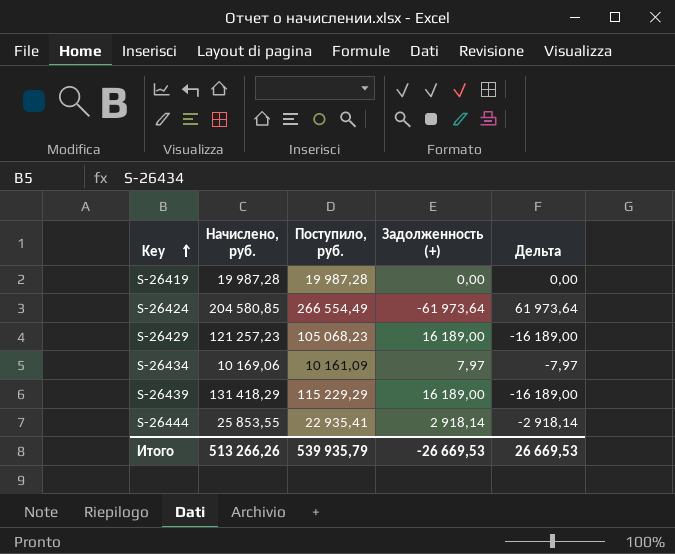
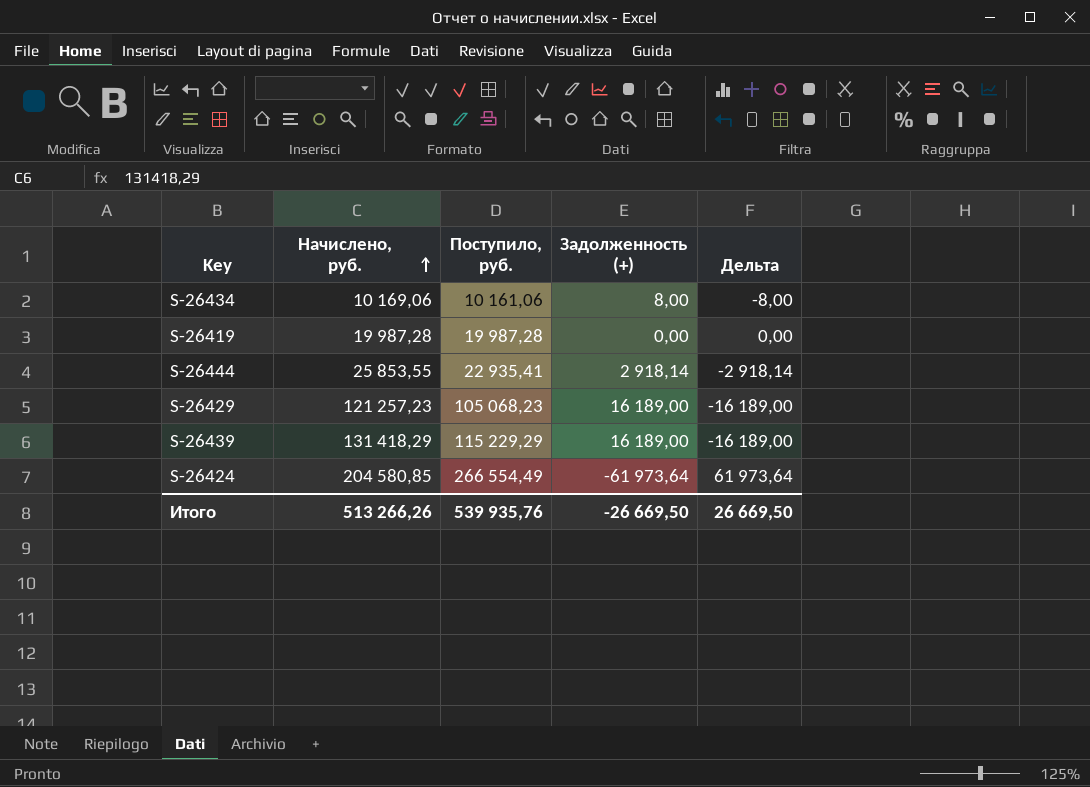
row order: Key ascending -> Начислено, руб. ascending
S-26434 | Поступило, руб.: 10 161,09 -> 10 161,06
S-26434 | Задолженность (+): 7,97 -> 8,00
S-26434 | Дельта: -7,97 -> -8,00
Итого | Поступило, руб.: 539 935,79 -> 539 935,76
Итого | Задолженность (+): -26 669,53 -> -26 669,50
Итого | Дельта: 26 669,53 -> 26 669,50

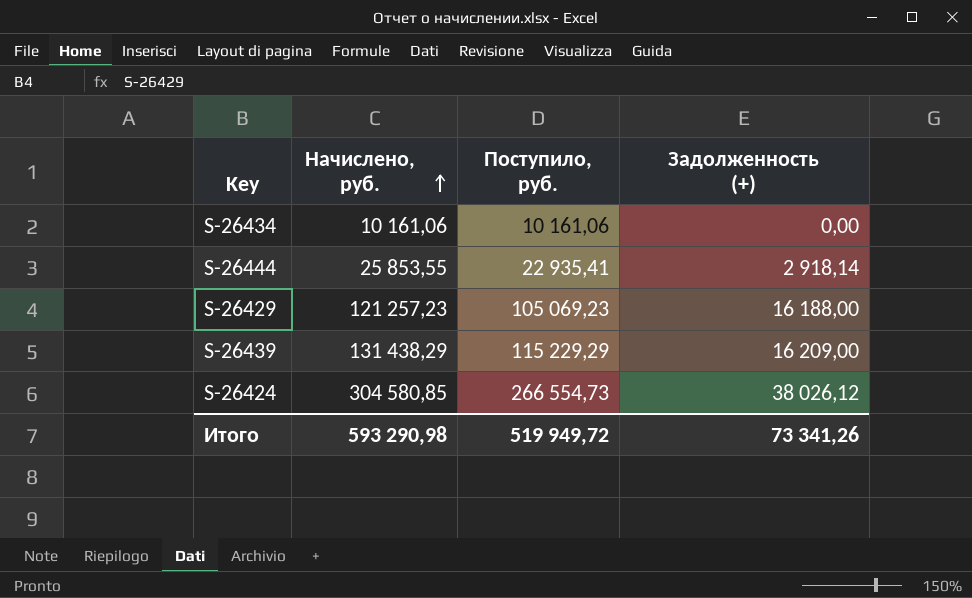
column Дельта | formula: [Поступило, руб.] - [Начислено, руб.] -> none
row S-26419: 19 987,28 | 19 987,28 | 0,00 | 0,00 -> none
S-26434 | Начислено, руб.: 10 169,06 -> 10 161,06
S-26434 | Задолженность (+): 8,00 -> 0,00
S-26429 | Поступило, руб.: 105 068,23 -> 105 069,23
S-26429 | Задолженность (+): 16 189,00 -> 16 188,00
S-26439 | Начислено, руб.: 131 418,29 -> 131 438,29
S-26439 | Задолженность (+): 16 189,00 -> 16 209,00
S-26424 | Начислено, руб.: 204 580,85 -> 304 580,85
S-26424 | Поступило, руб.: 266 554,49 -> 266 554,73
S-26424 | Задолженность (+): -61 973,64 -> 38 026,12
Итого | Начислено, руб.: 513 266,26 -> 593 290,98
Итого | Поступило, руб.: 539 935,76 -> 519 949,72
Итого | Задолженность (+): -26 669,50 -> 73 341,26

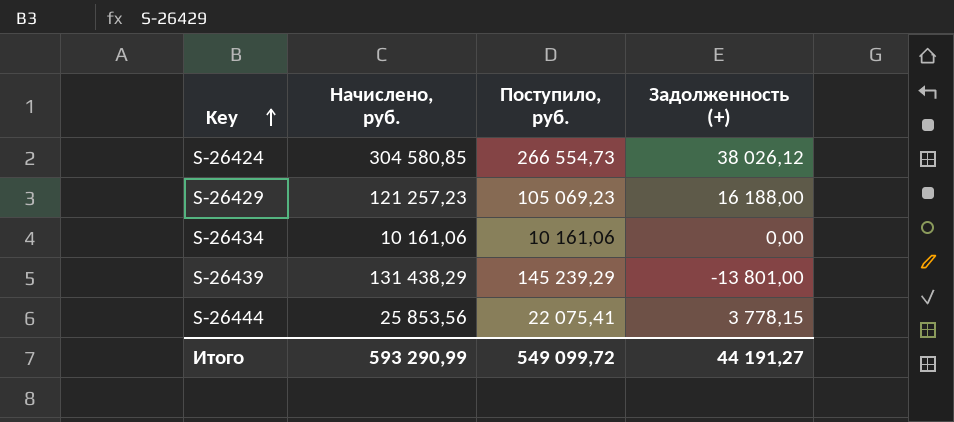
row order: Начислено, руб. ascending -> Key ascending
S-26439 | Поступило, руб.: 115 229,29 -> 145 239,29
S-26439 | Задолженность (+): 16 209,00 -> -13 801,00
S-26444 | Начислено, руб.: 25 853,55 -> 25 853,56
S-26444 | Поступило, руб.: 22 935,41 -> 22 075,41
S-26444 | Задолженность (+): 2 918,14 -> 3 778,15
Итого | Начислено, руб.: 593 290,98 -> 593 290,99
Итого | Поступило, руб.: 519 949,72 -> 549 099,72
Итого | Задолженность (+): 73 341,26 -> 44 191,27

